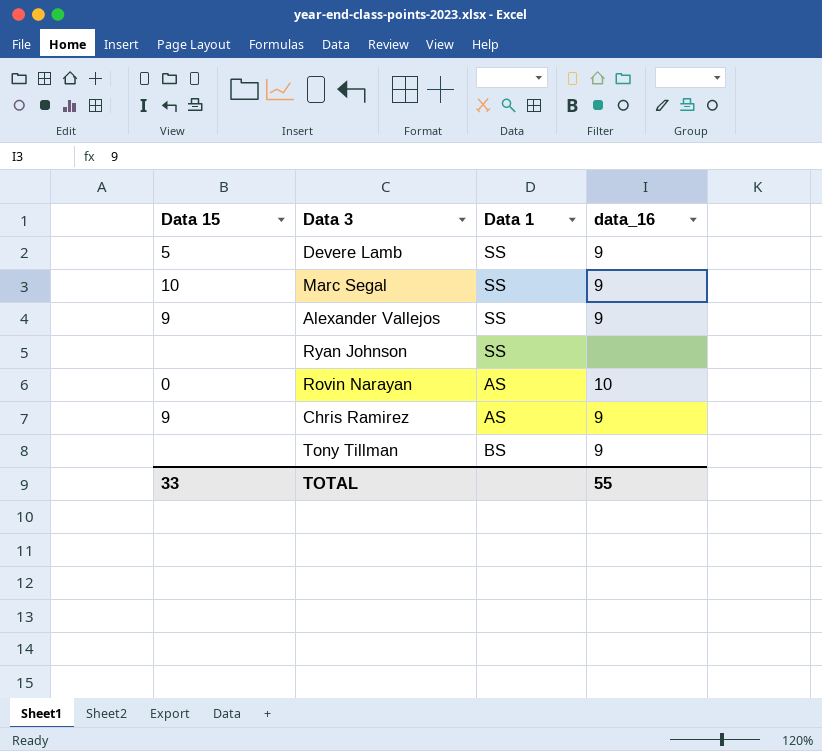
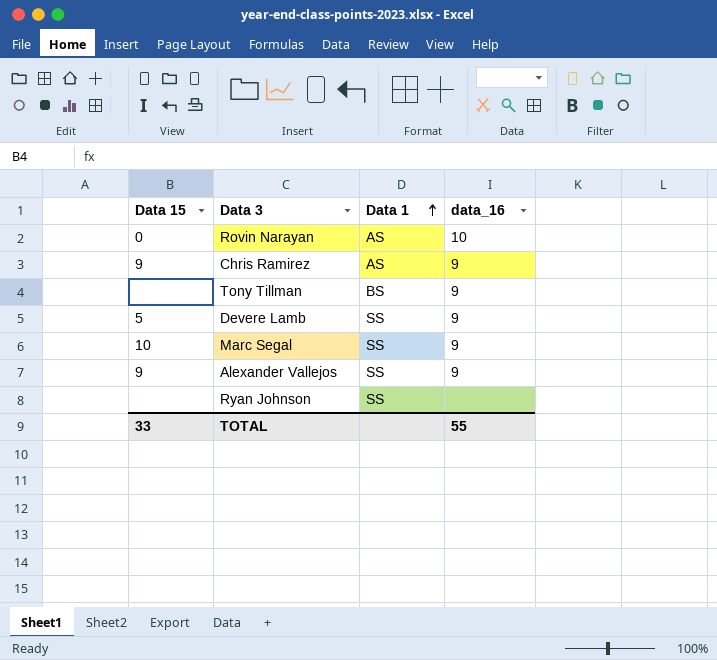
row order: none -> Data 1 ascending

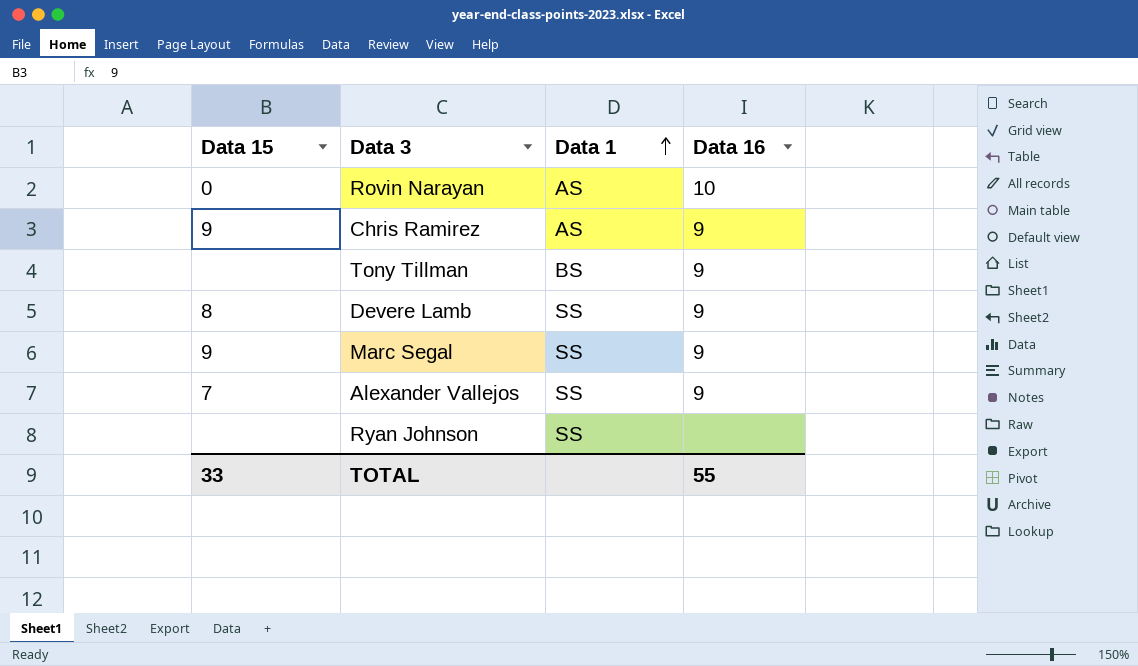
column name: data_16 -> Data 16
Devere Lamb | Data 15: 5 -> 8
Marc Segal | Data 15: 10 -> 9
Alexander Vallejos | Data 15: 9 -> 7

